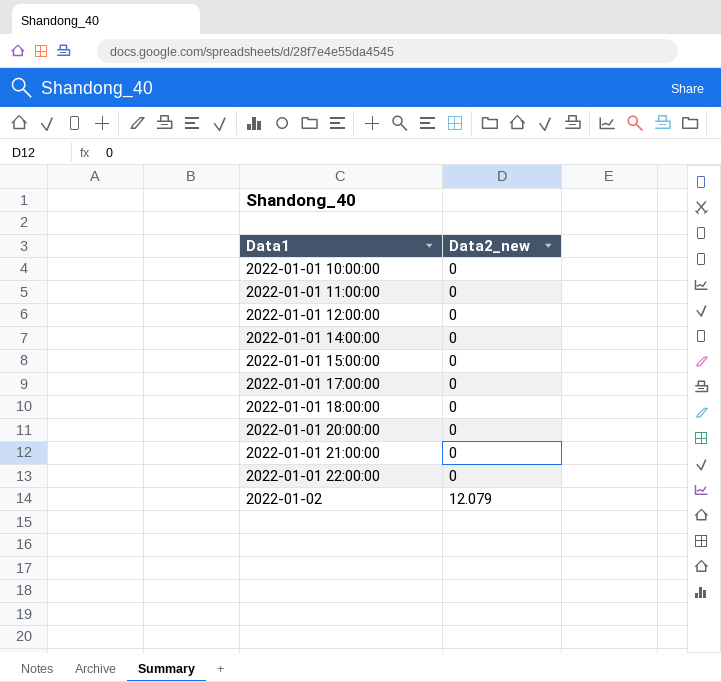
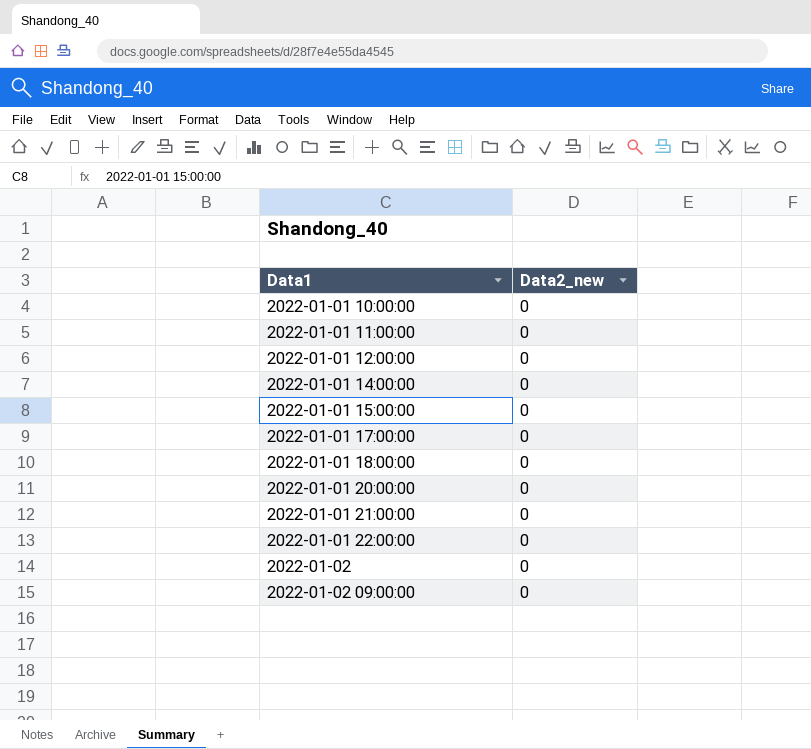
2022-01-02 | Data2_new: 12.079 -> 0
row 2022-01-02 09:00:00: none -> 0

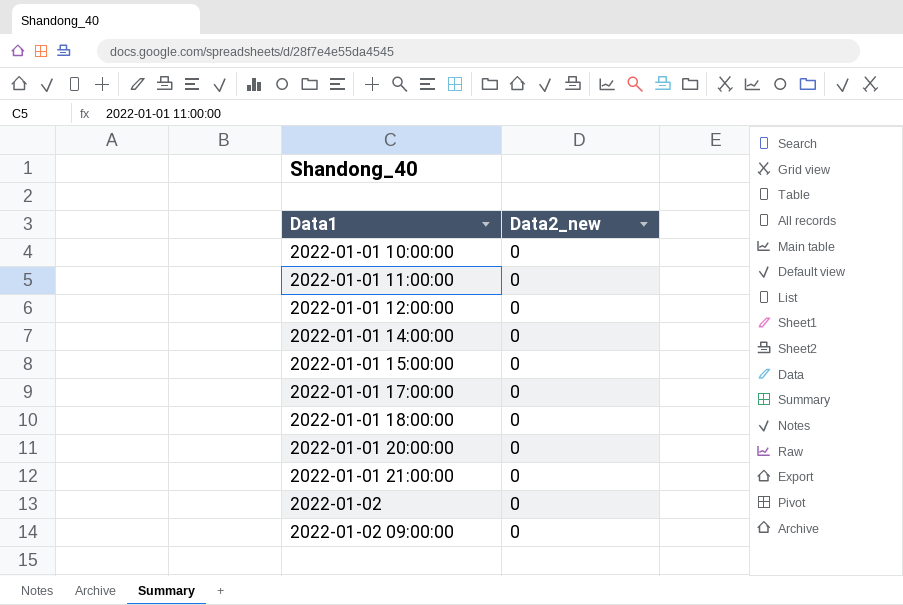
row 2022-01-01 22:00:00: 0 -> none

